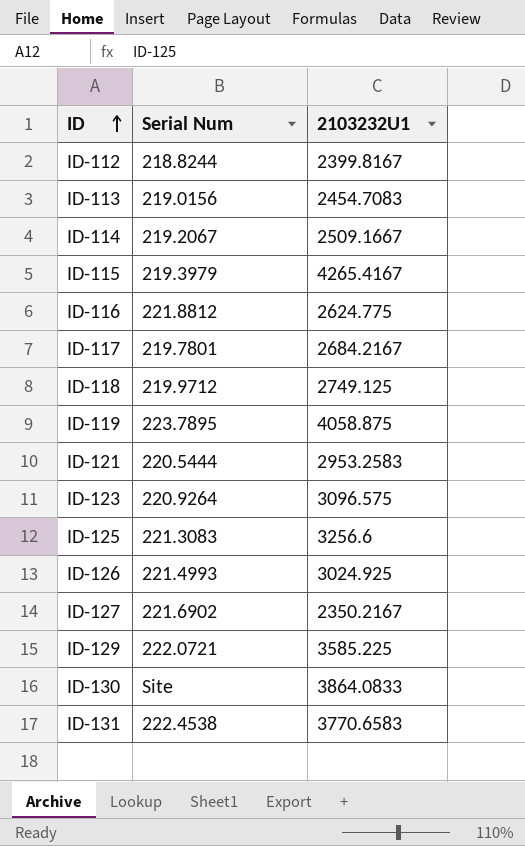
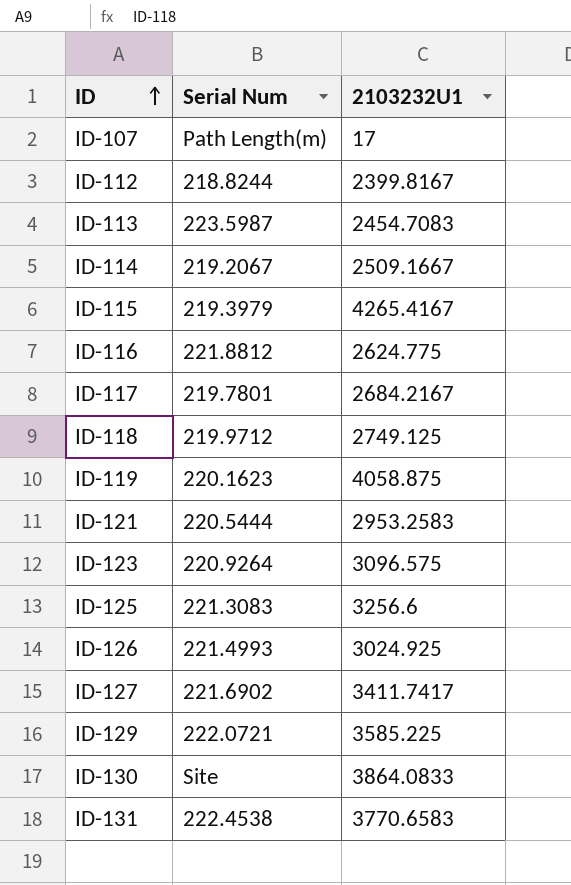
row ID-107: none -> Path Length(m) | 17
ID-113 | Serial Num: 219.0156 -> 223.5987
ID-119 | Serial Num: 223.7895 -> 220.1623
ID-127 | 2103232U1: 2350.2167 -> 3411.7417

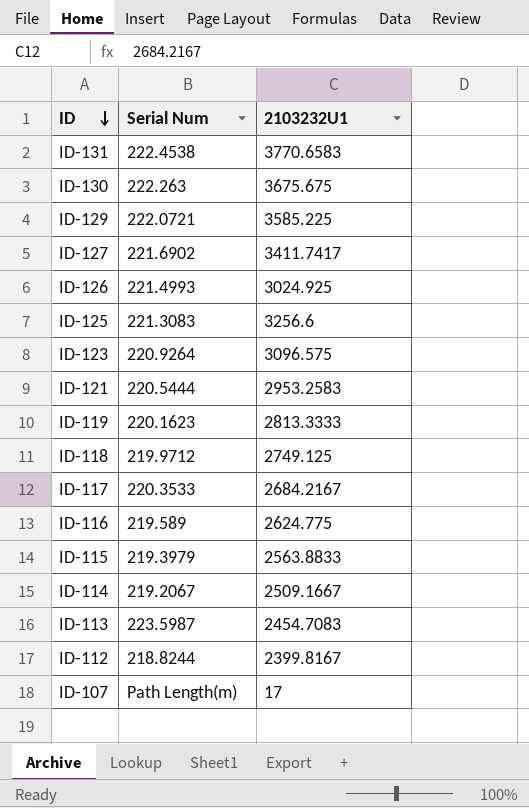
row order: ID ascending -> ID descending
ID-130 | Serial Num: Site -> 222.263
ID-130 | 2103232U1: 3864.0833 -> 3675.675
ID-119 | 2103232U1: 4058.875 -> 2813.3333
ID-117 | Serial Num: 219.7801 -> 220.3533
ID-116 | Serial Num: 221.8812 -> 219.589
ID-115 | 2103232U1: 4265.4167 -> 2563.8833

